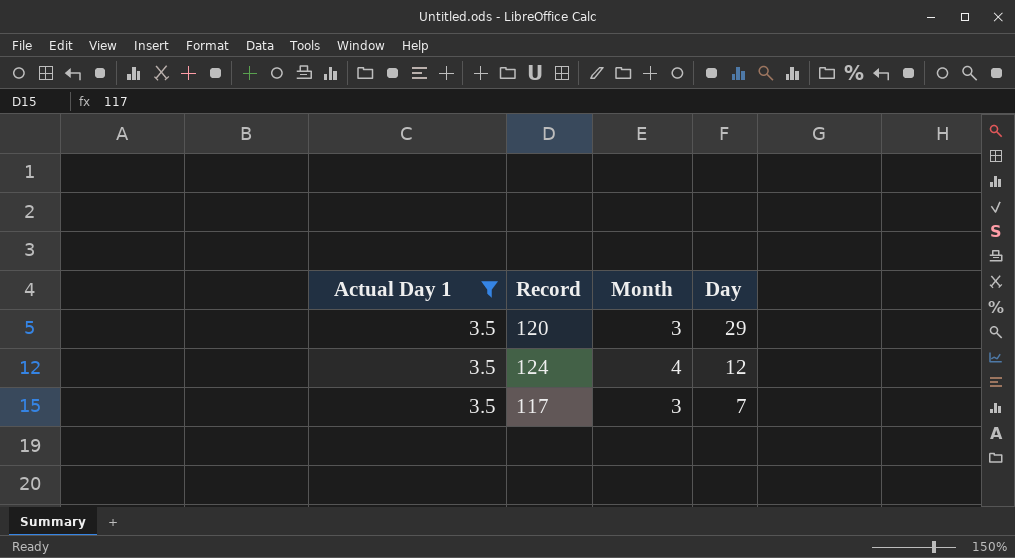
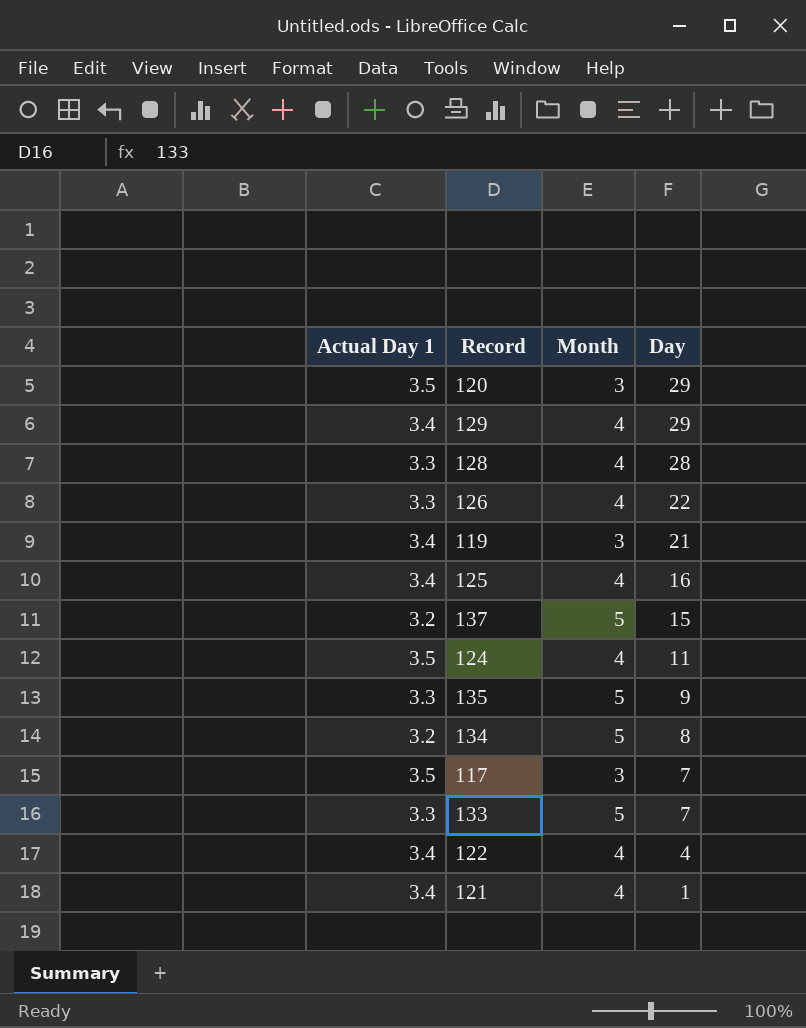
filter: Actual Day 1 = 3.5 -> none
124 | Day: 12 -> 11

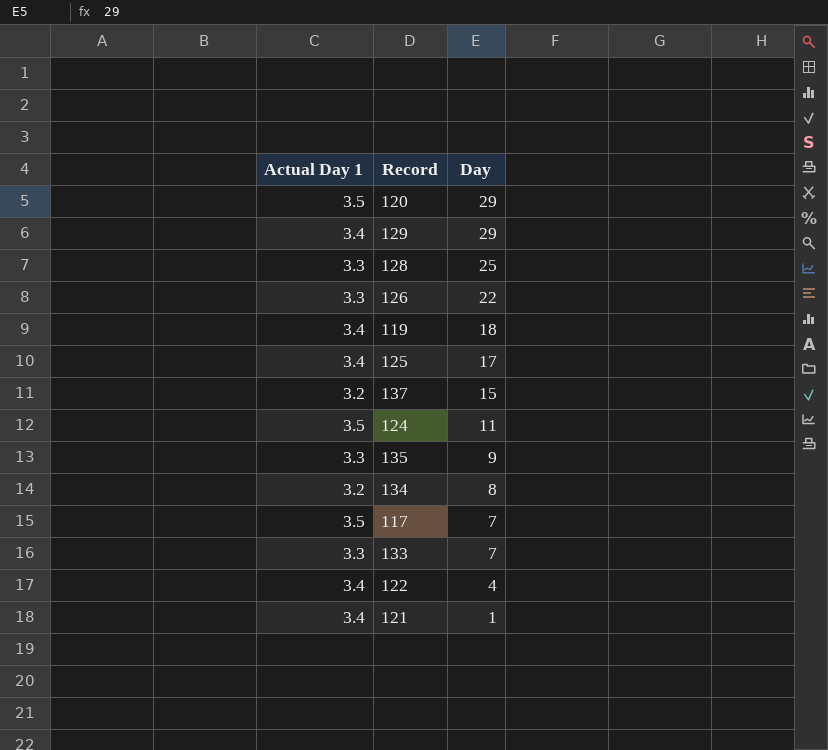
column Month | position: 3 -> none
128 | Day: 28 -> 25
119 | Day: 21 -> 18
125 | Day: 16 -> 17

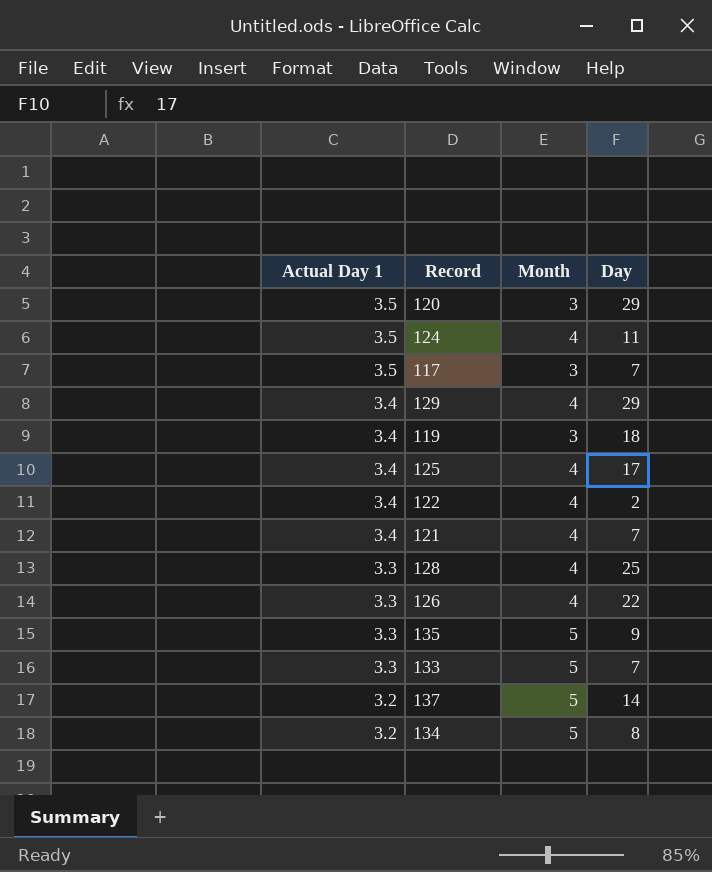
row order: Day descending -> Actual Day 1 descending
column Month | position: none -> 3
122 | Day: 4 -> 2
121 | Day: 1 -> 7
137 | Day: 15 -> 14

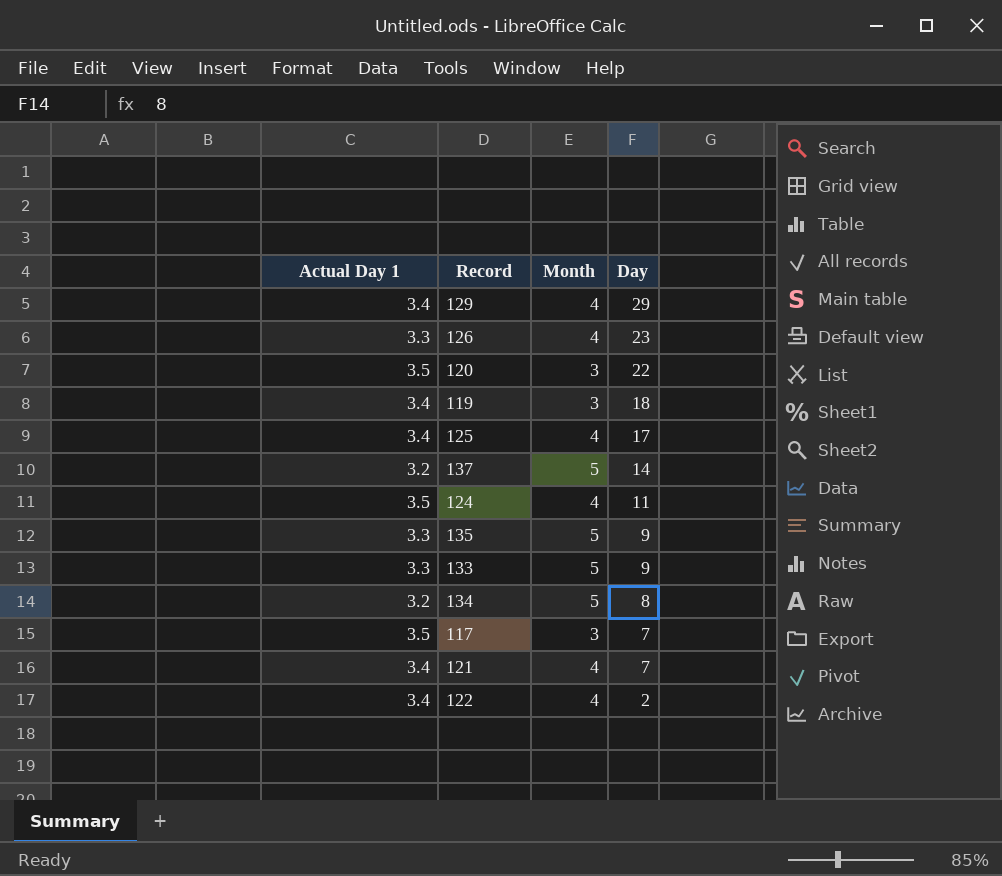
row order: Actual Day 1 descending -> Day descending
row 128: 3.3 | 4 | 25 -> none
126 | Day: 22 -> 23
120 | Day: 29 -> 22
133 | Day: 7 -> 9

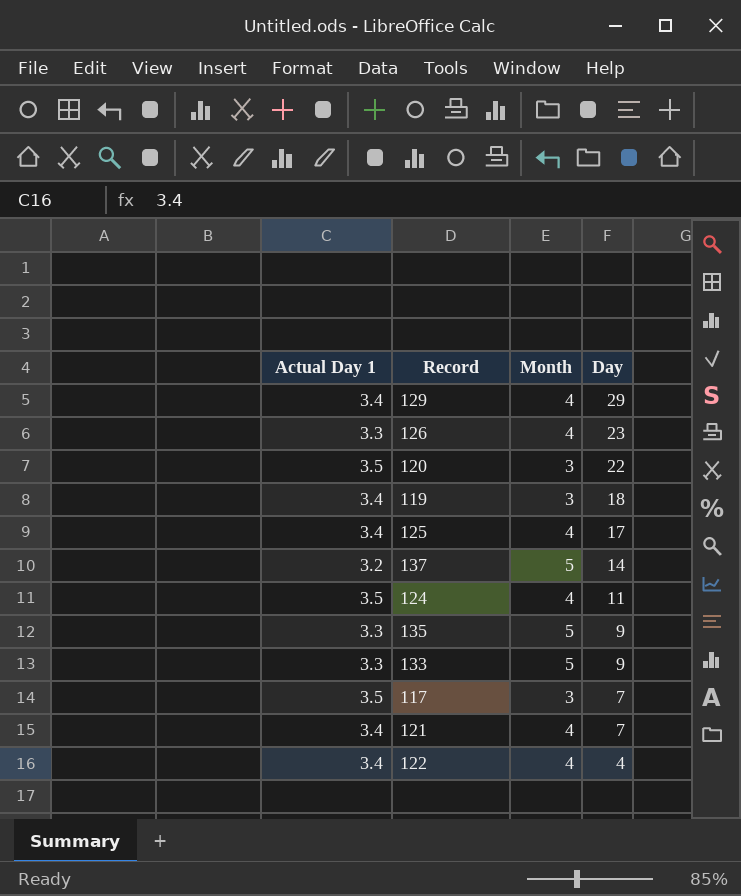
row 134: 3.2 | 5 | 8 -> none
122 | Day: 2 -> 4

